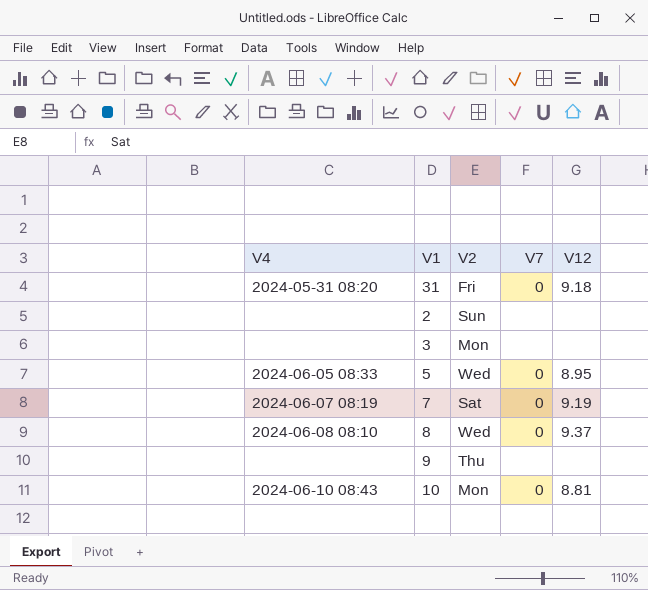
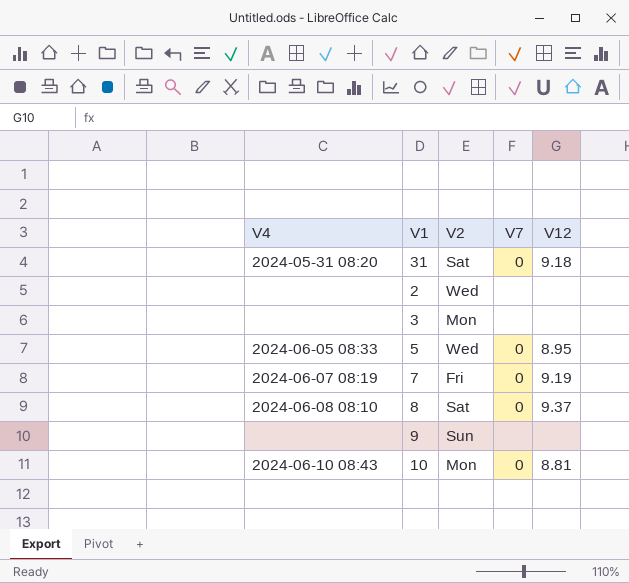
31 | V2: Fri -> Sat
2 | V2: Sun -> Wed
7 | V2: Sat -> Fri
8 | V2: Wed -> Sat
9 | V2: Thu -> Sun

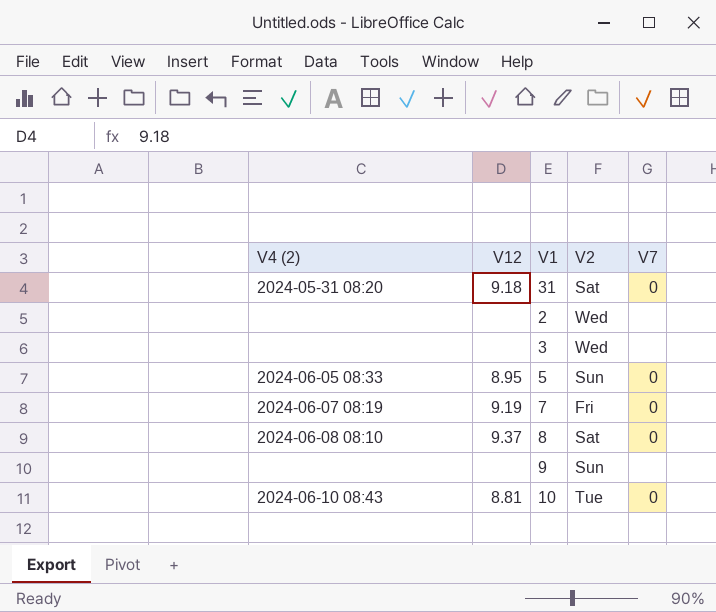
column name: V4 -> V4 (2)
column V12 | position: 5 -> 2
3 | V2: Mon -> Wed
5 | V2: Wed -> Sun
10 | V2: Mon -> Tue

